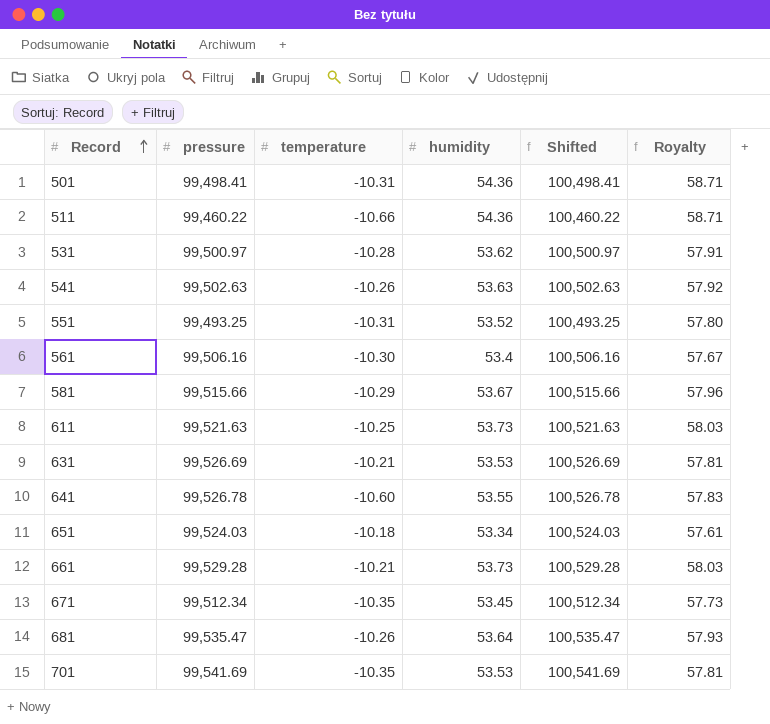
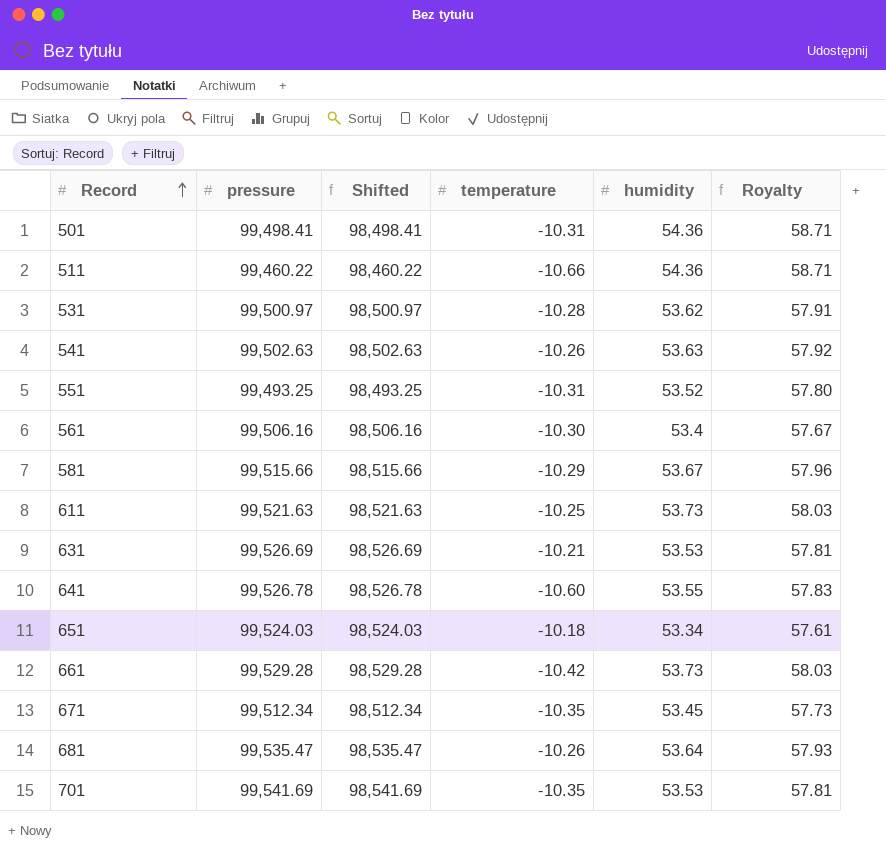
column Shifted | formula: [pressure] + 1000 -> [pressure] - 1000
column Shifted | position: 5 -> 3
661 | temperature: -10.21 -> -10.42

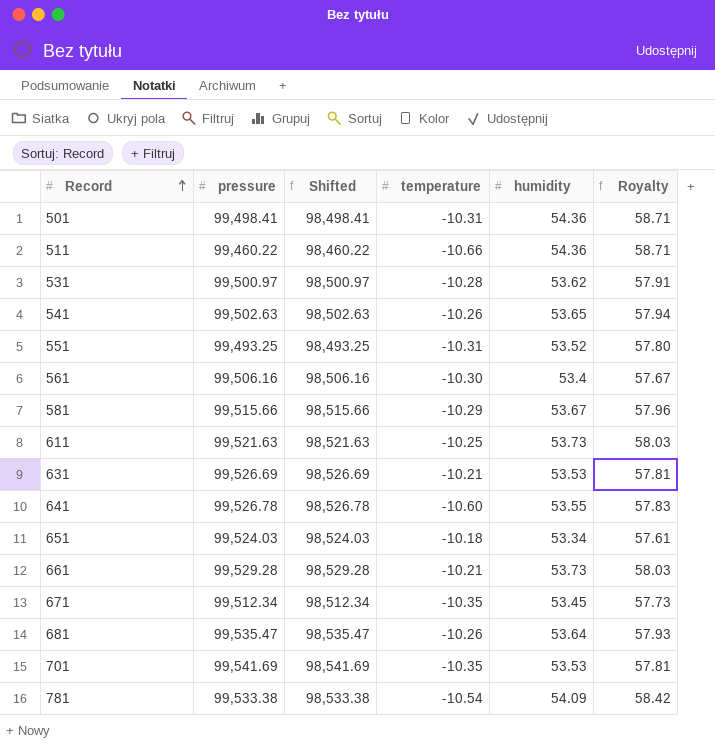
541 | humidity: 53.63 -> 53.65
541 | Royalty: 57.92 -> 57.94
661 | temperature: -10.42 -> -10.21
row 781: none -> 99,533.38 | 98,533.38 | -10.54 | 54.09 | 58.42

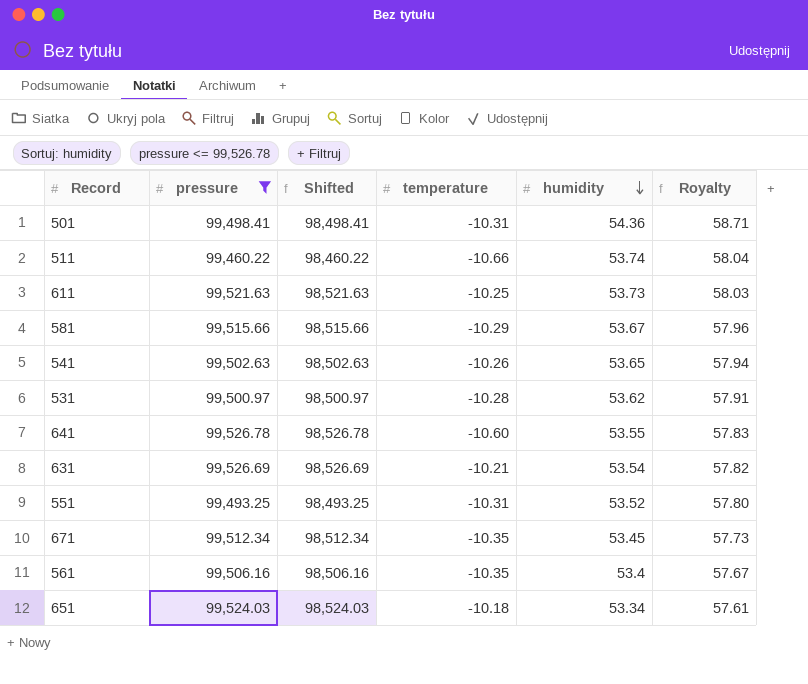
filter: none -> pressure <= 99,526.78
row order: Record ascending -> humidity descending
511 | humidity: 54.36 -> 53.74
511 | Royalty: 58.71 -> 58.04
631 | humidity: 53.53 -> 53.54
631 | Royalty: 57.81 -> 57.82
561 | temperature: -10.30 -> -10.35

